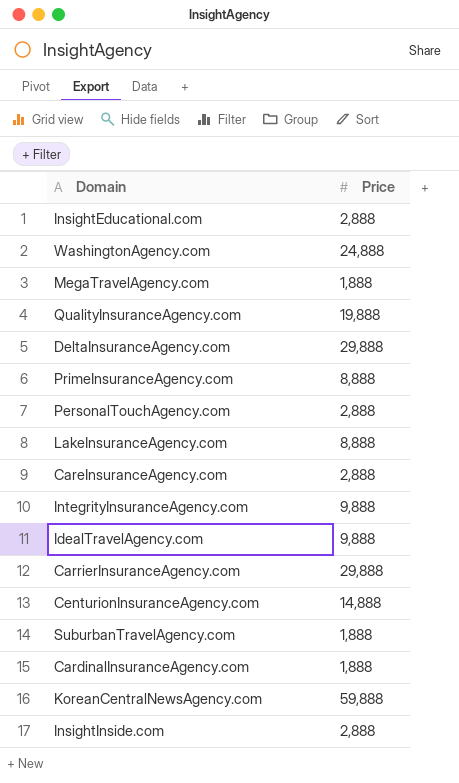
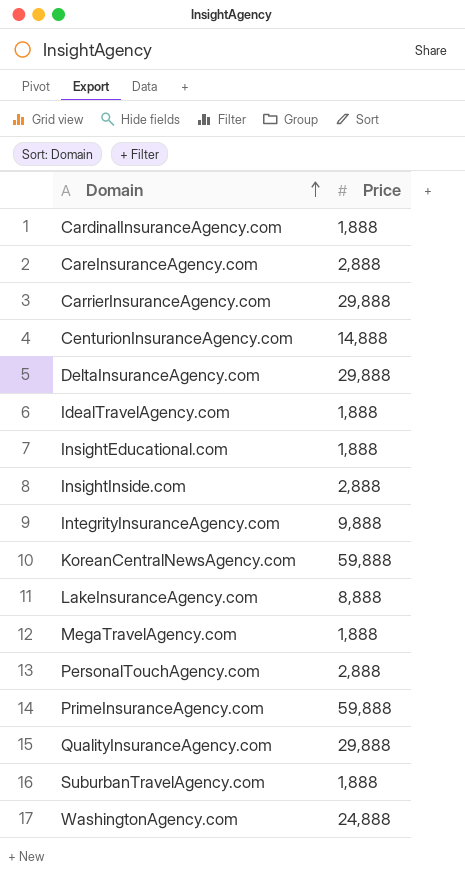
row order: none -> Domain ascending
IdealTravelAgency.com | Price: 9,888 -> 1,888
InsightEducational.com | Price: 2,888 -> 1,888
PrimeInsuranceAgency.com | Price: 8,888 -> 59,888
QualityInsuranceAgency.com | Price: 19,888 -> 29,888

